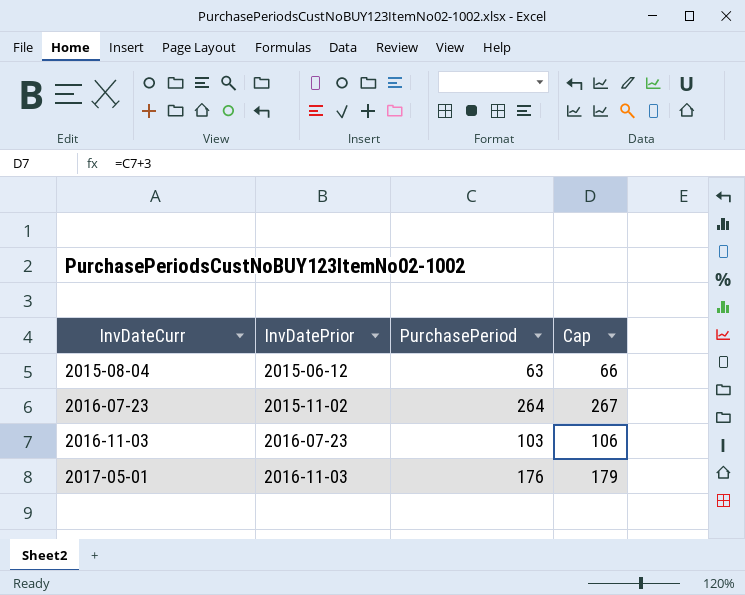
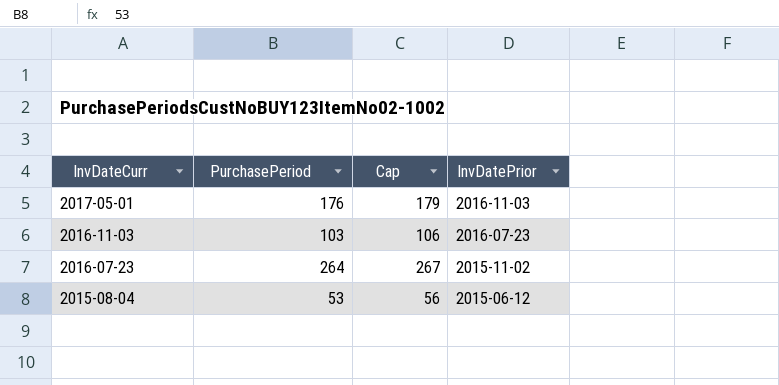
row order: InvDateCurr ascending -> InvDateCurr descending
column InvDatePrior | position: 2 -> 4
2015-08-04 | PurchasePeriod: 63 -> 53
2015-08-04 | Cap: 66 -> 56

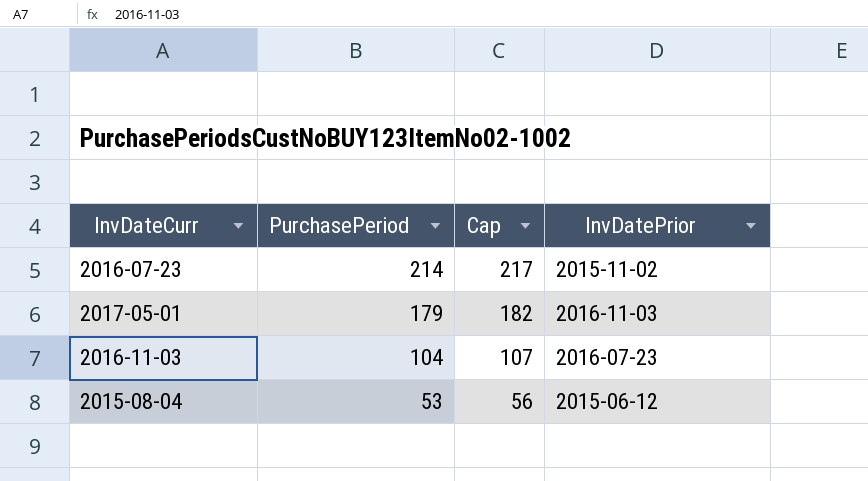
row order: InvDateCurr descending -> PurchasePeriod descending
2016-07-23 | PurchasePeriod: 264 -> 214
2016-07-23 | Cap: 267 -> 217
2017-05-01 | PurchasePeriod: 176 -> 179
2017-05-01 | Cap: 179 -> 182
2016-11-03 | PurchasePeriod: 103 -> 104
2016-11-03 | Cap: 106 -> 107

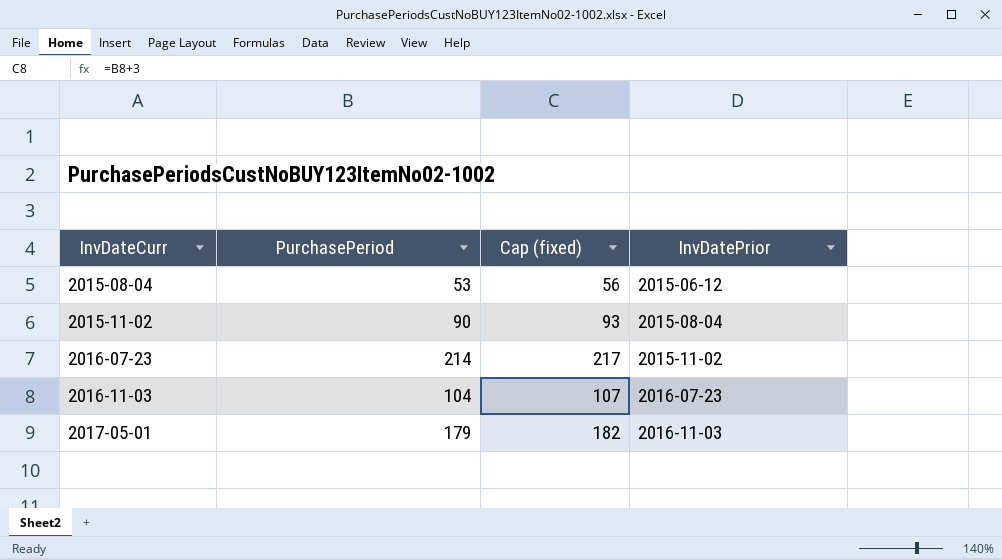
row order: PurchasePeriod descending -> InvDateCurr ascending
column name: Cap -> Cap (fixed)
row 2015-11-02: none -> 90 | 93 | 2015-08-04

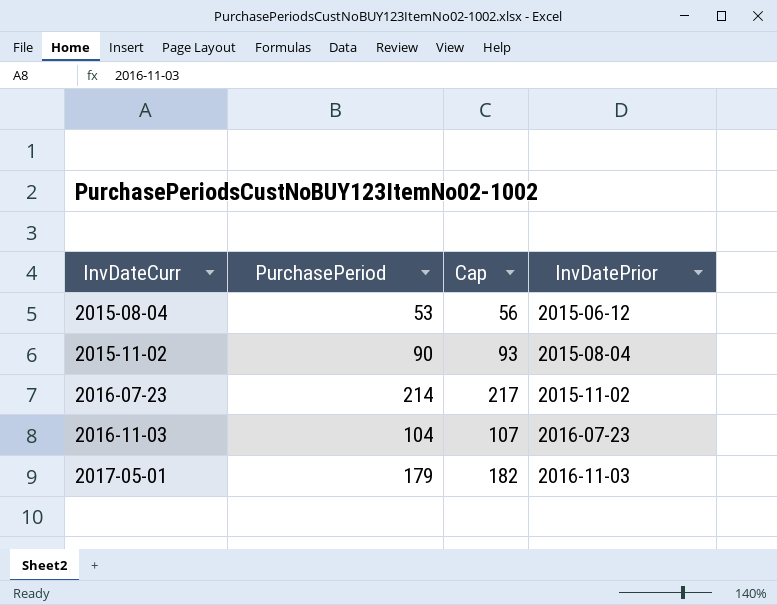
column name: Cap (fixed) -> Cap

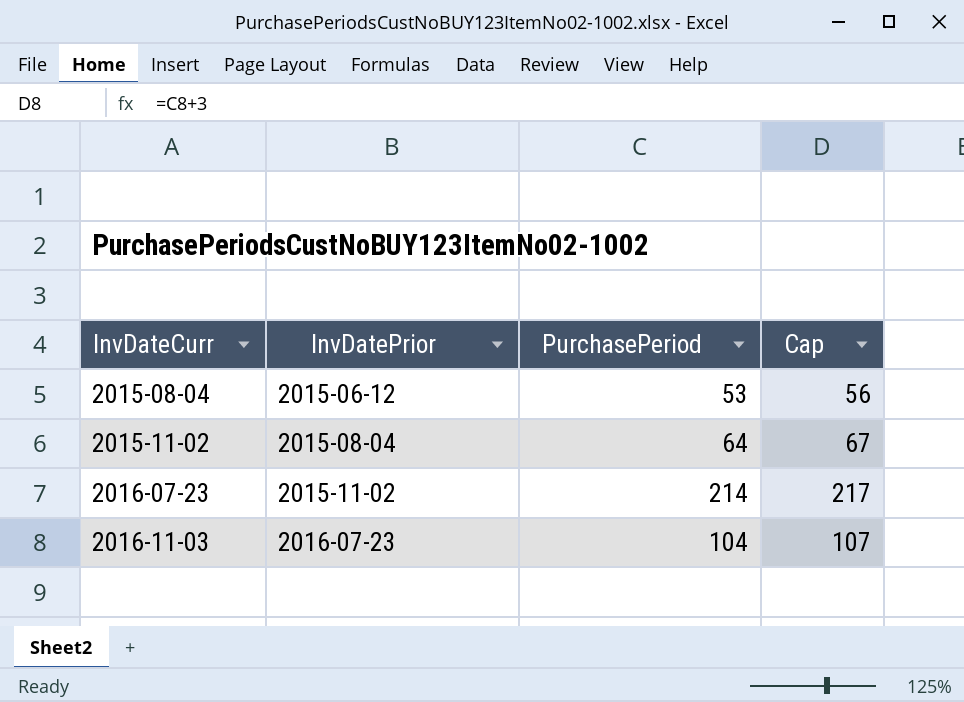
column InvDatePrior | position: 4 -> 2
row 2017-05-01: 179 | 182 | 2016-11-03 -> none
2015-11-02 | PurchasePeriod: 90 -> 64
2015-11-02 | Cap: 93 -> 67

